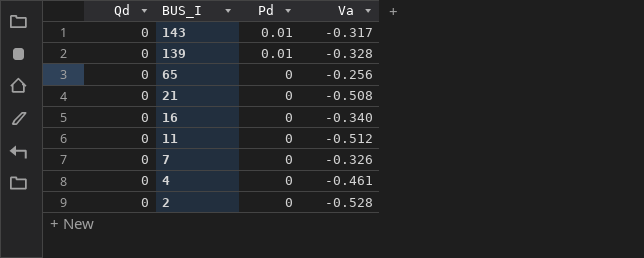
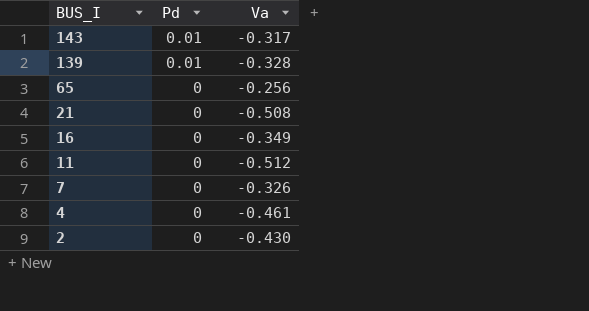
column Qd | position: 1 -> none
16 | Va: -0.340 -> -0.349
2 | Va: -0.528 -> -0.430

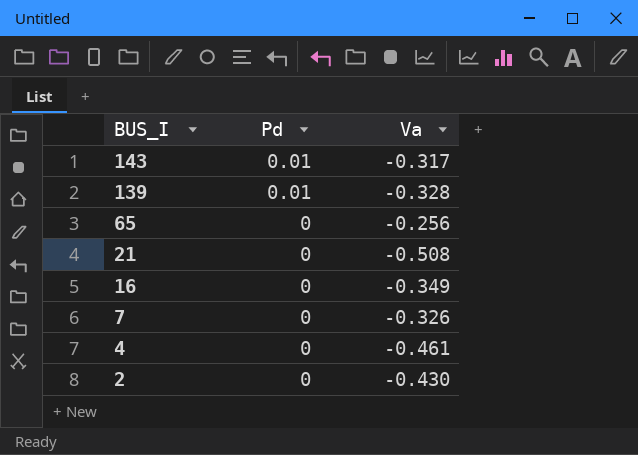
row 11: 0 | -0.512 -> none

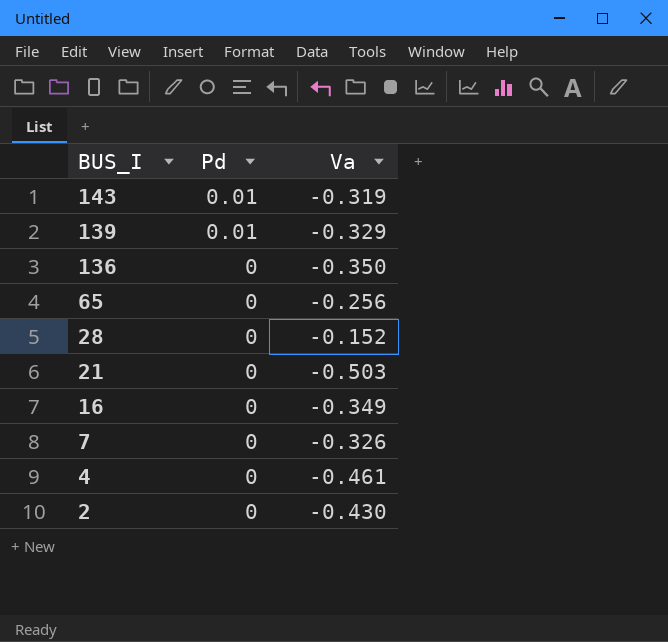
143 | Va: -0.317 -> -0.319
139 | Va: -0.328 -> -0.329
row 136: none -> 0 | -0.350
row 28: none -> 0 | -0.152
21 | Va: -0.508 -> -0.503

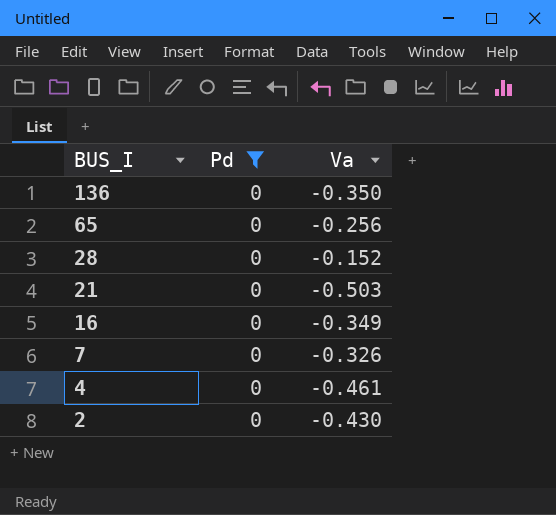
filter: none -> Pd = 0

